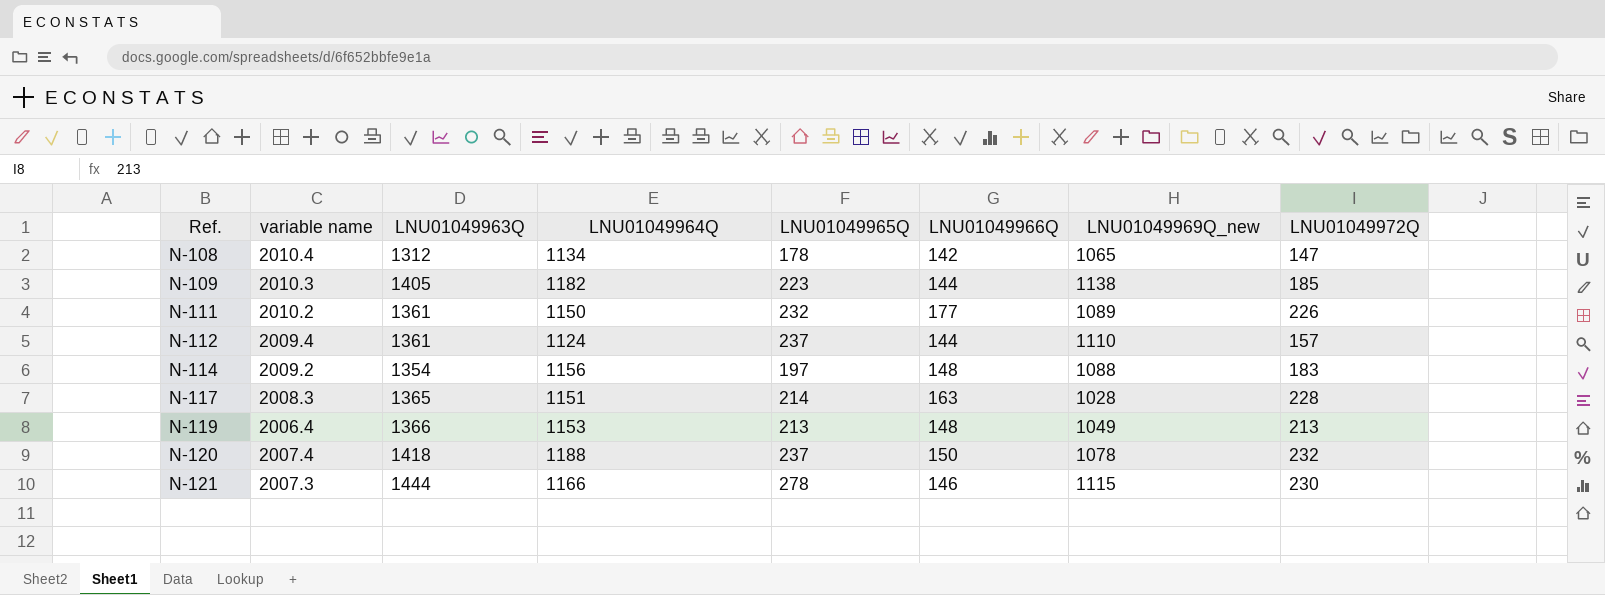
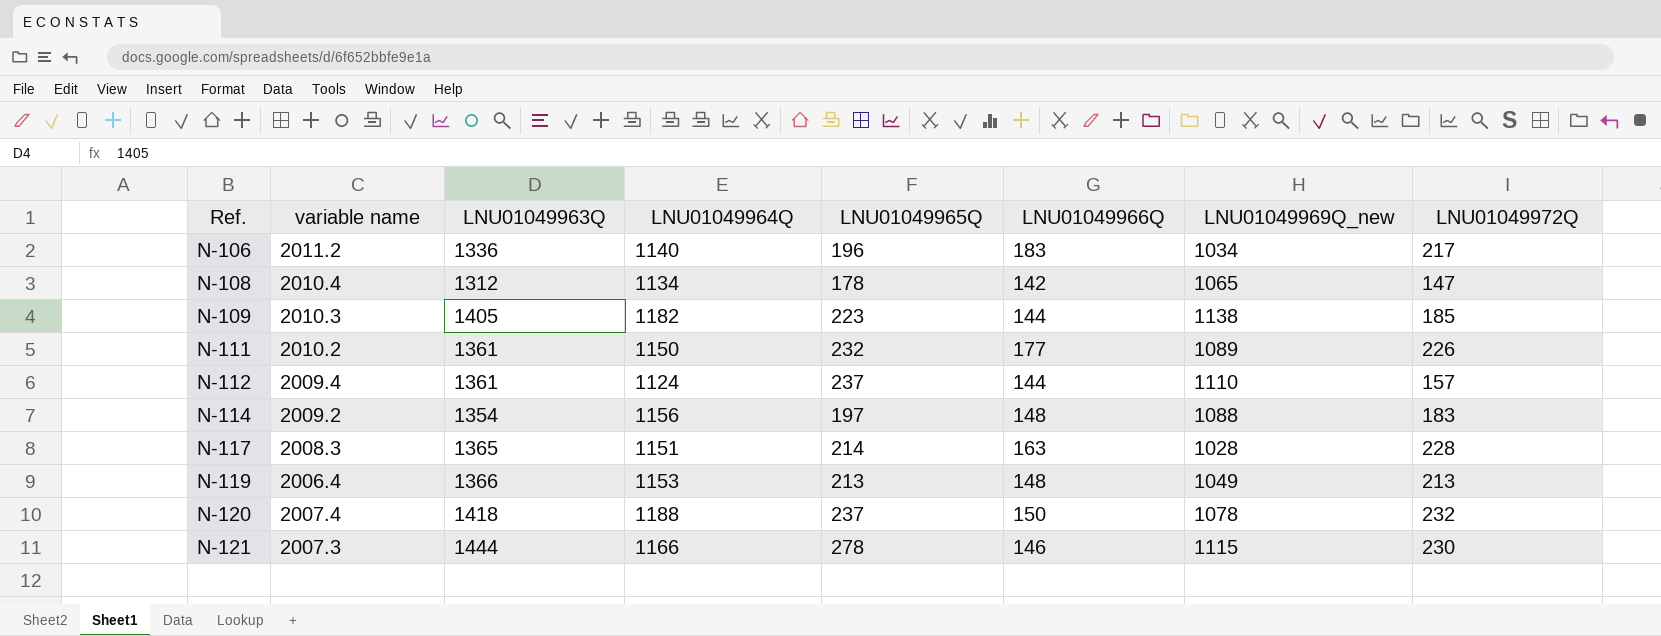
row N-106: none -> 2011.2 | 1336 | 1140 | 196 | 183 | 1034 | 217

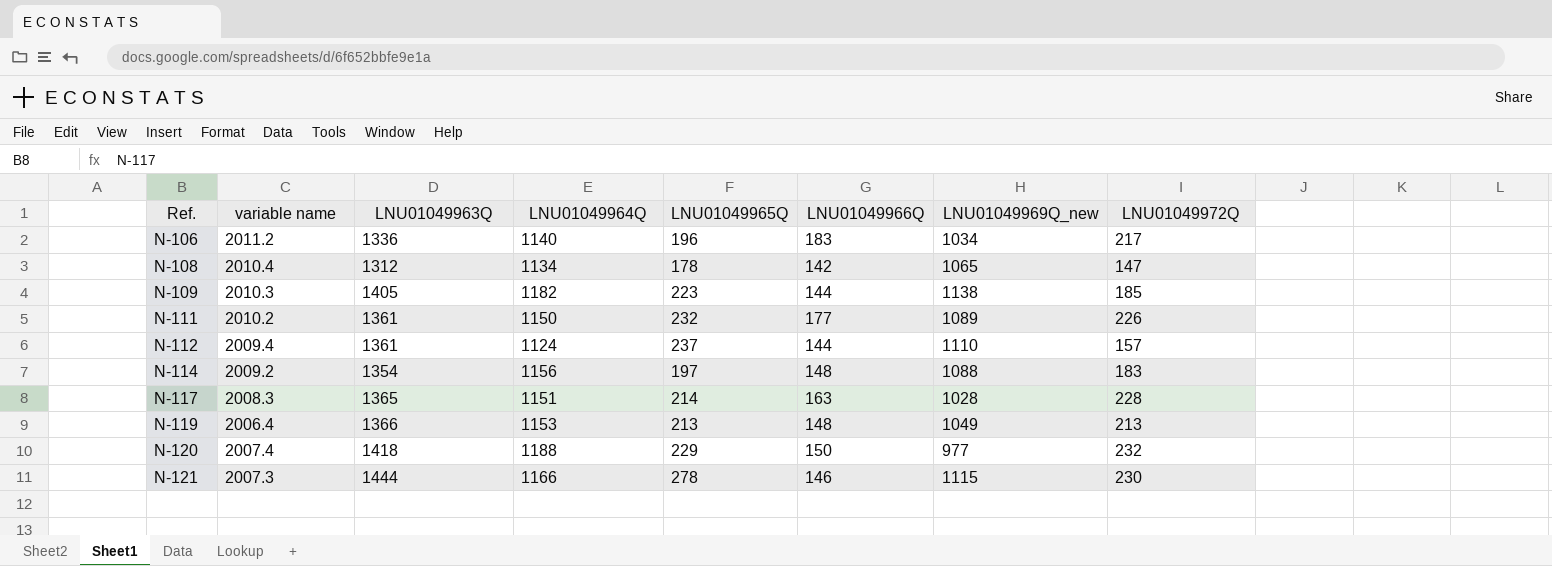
N-120 | LNU01049965Q: 237 -> 229
N-120 | LNU01049969Q_new: 1078 -> 977

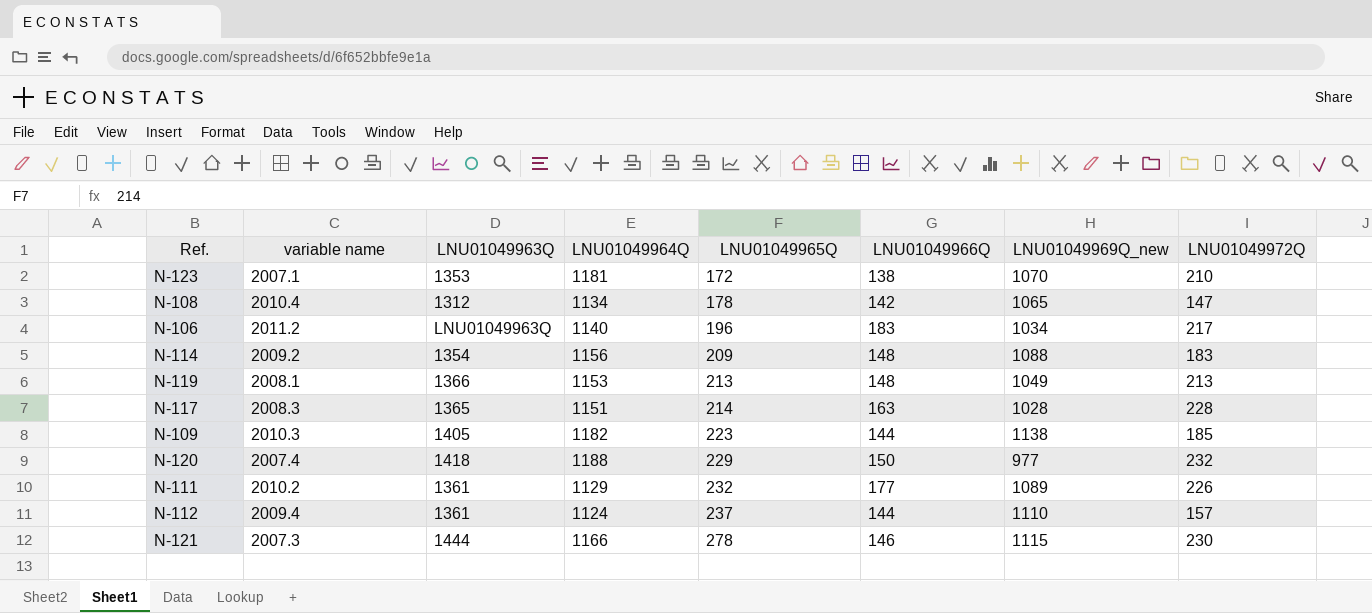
row order: Ref. ascending -> LNU01049965Q ascending
row N-123: none -> 2007.1 | 1353 | 1181 | 172 | 138 | 1070 | 210
N-106 | LNU01049963Q: 1336 -> LNU01049963Q
N-114 | LNU01049965Q: 197 -> 209
N-119 | variable name: 2006.4 -> 2008.1
N-111 | LNU01049964Q: 1150 -> 1129

